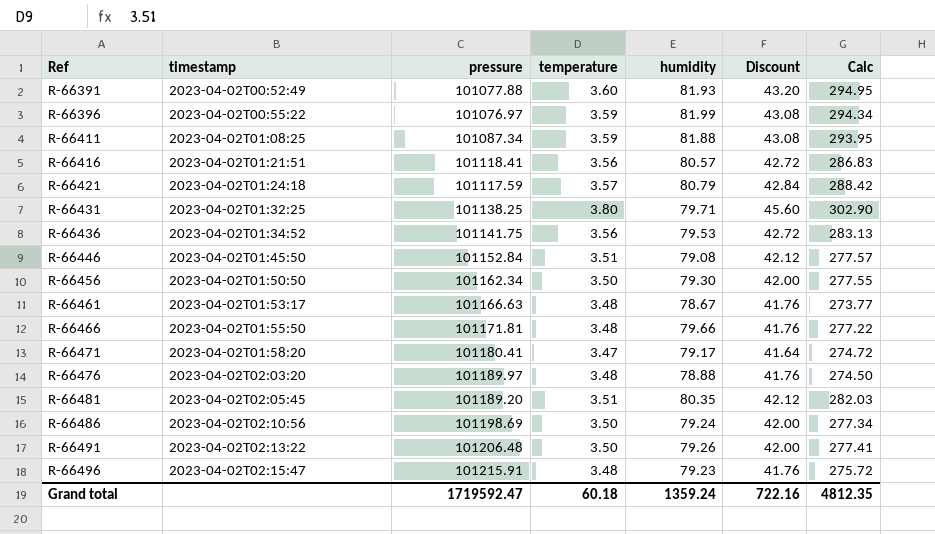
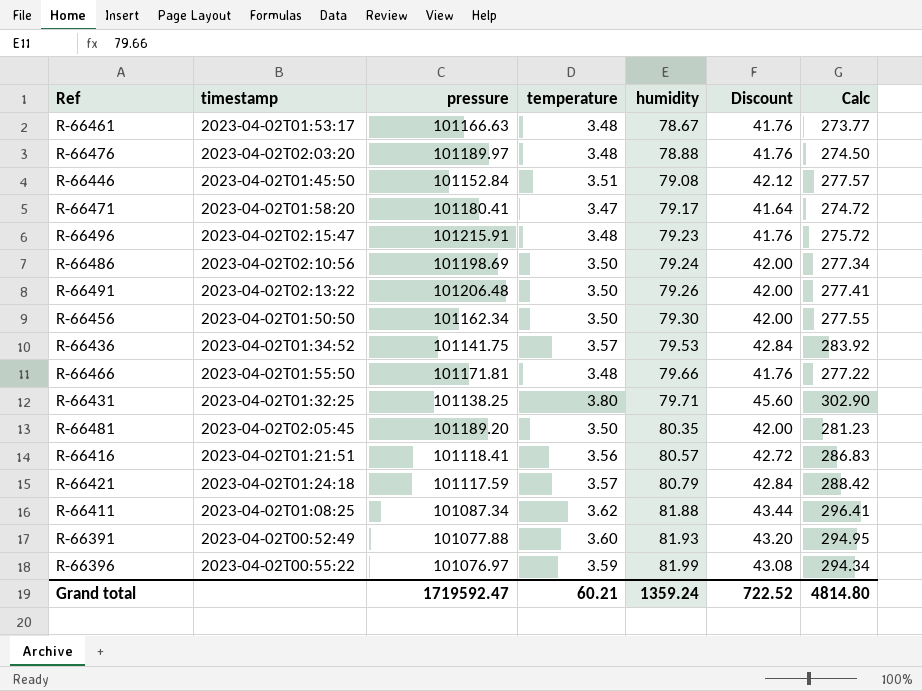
row order: Ref ascending -> humidity ascending
R-66436 | temperature: 3.56 -> 3.57
R-66436 | Discount: 42.72 -> 42.84
R-66436 | Calc: 283.13 -> 283.92
R-66481 | temperature: 3.51 -> 3.50
R-66481 | Discount: 42.12 -> 42.00
R-66481 | Calc: 282.03 -> 281.23
R-66411 | temperature: 3.59 -> 3.62
R-66411 | Discount: 43.08 -> 43.44
R-66411 | Calc: 293.95 -> 296.41
Grand total | temperature: 60.18 -> 60.21
Grand total | Discount: 722.16 -> 722.52
Grand total | Calc: 4812.35 -> 4814.80

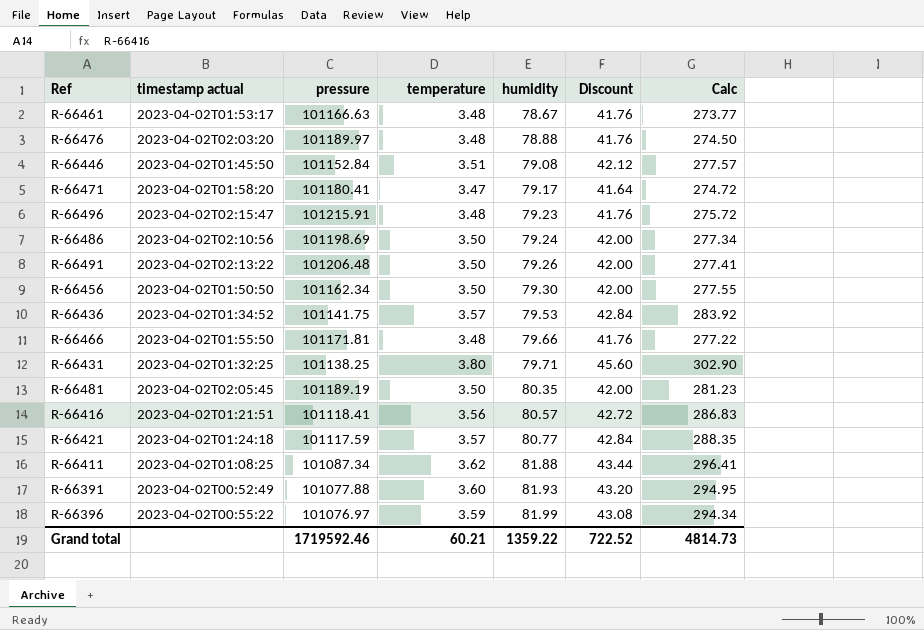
column name: timestamp -> timestamp actual
R-66481 | pressure: 101189.20 -> 101189.19
R-66421 | humidity: 80.79 -> 80.77
R-66421 | Calc: 288.42 -> 288.35
Grand total | pressure: 1719592.47 -> 1719592.46
Grand total | humidity: 1359.24 -> 1359.22
Grand total | Calc: 4814.80 -> 4814.73

